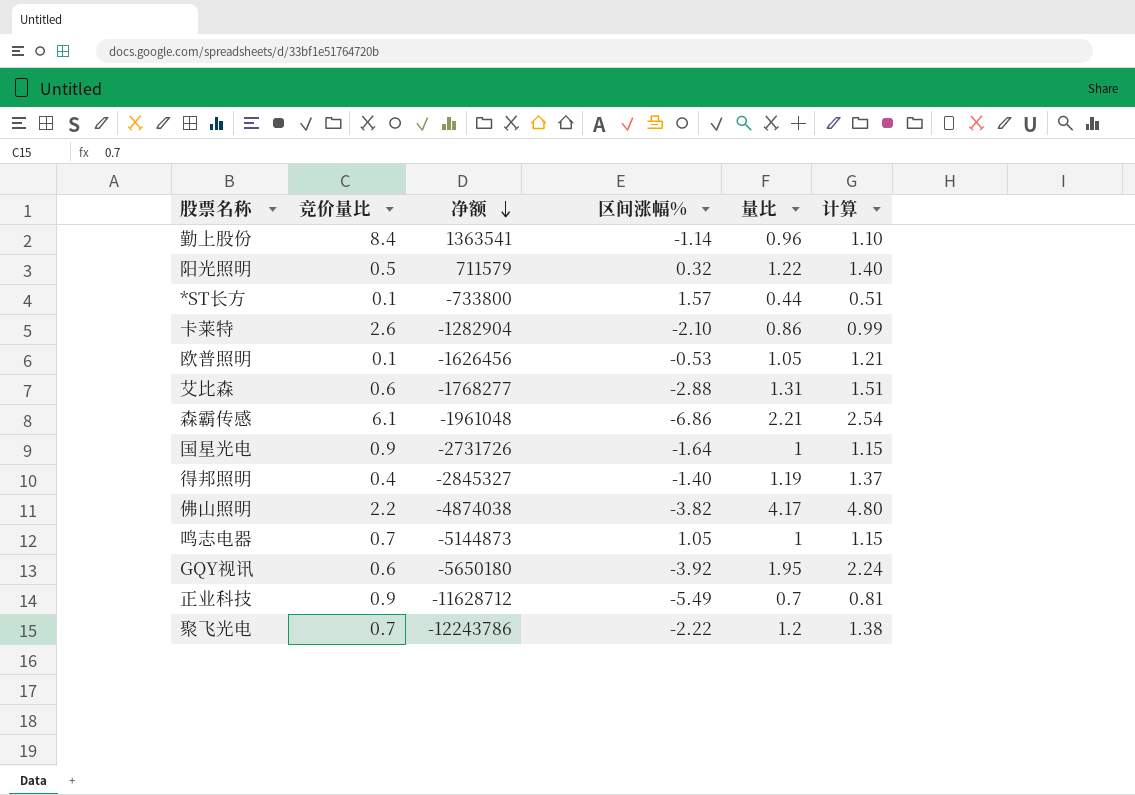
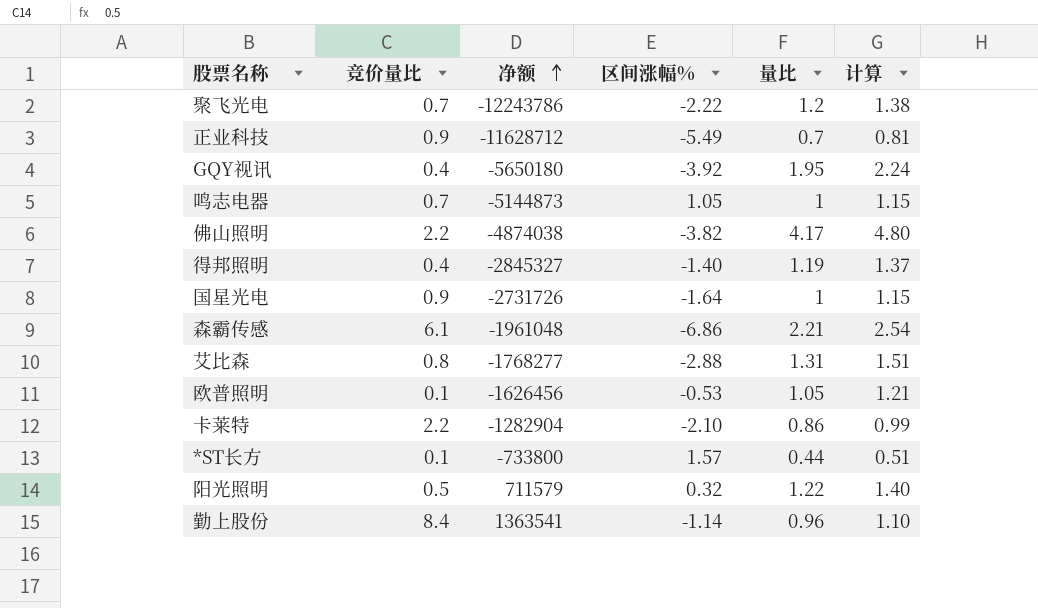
row order: 净额 descending -> 净额 ascending
GQY视讯 | 竞价量比: 0.6 -> 0.4
艾比森 | 竞价量比: 0.6 -> 0.8
卡莱特 | 竞价量比: 2.6 -> 2.2

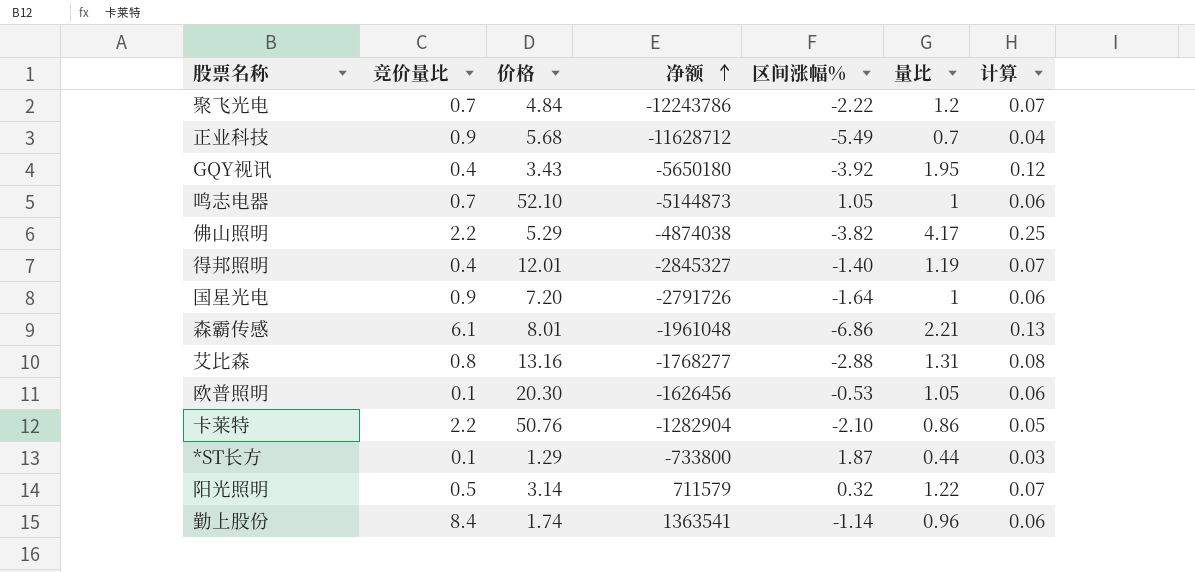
column 价格 | position: none -> 3
column 计算 | formula: [量比] * 1.15 -> [量比] * 0.06
国星光电 | 净额: -2731726 -> -2791726
*ST长方 | 区间涨幅%: 1.57 -> 1.87

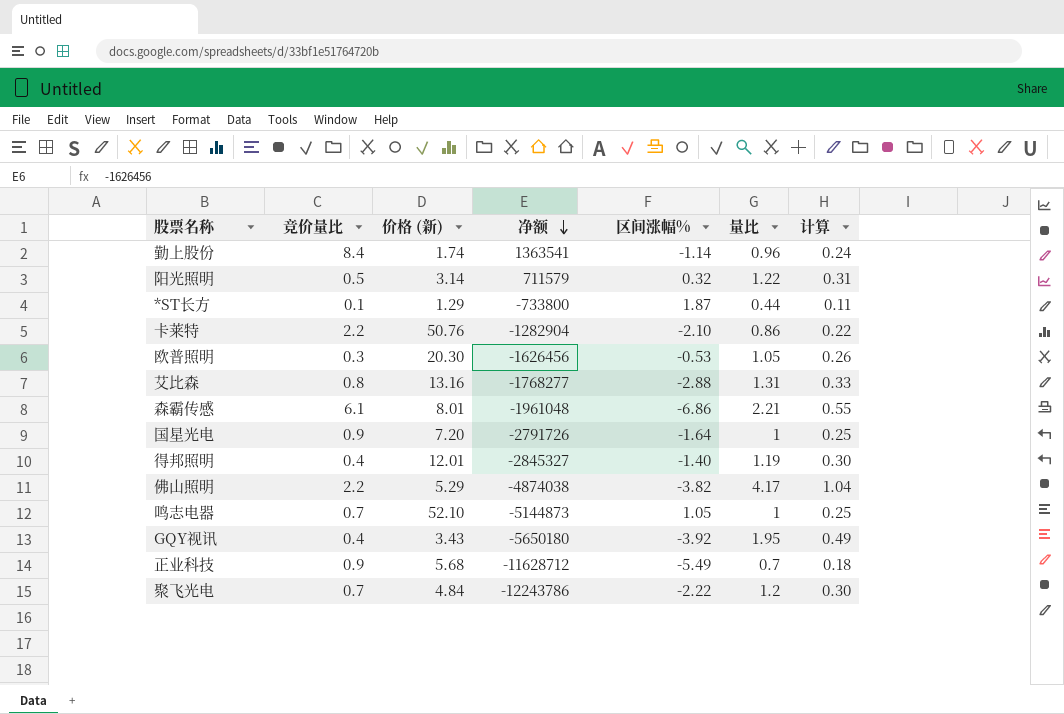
row order: 净额 ascending -> 净额 descending
column name: 价格 -> 价格 (新)
column 计算 | formula: [量比] * 0.06 -> [量比] * 0.25
欧普照明 | 竞价量比: 0.1 -> 0.3

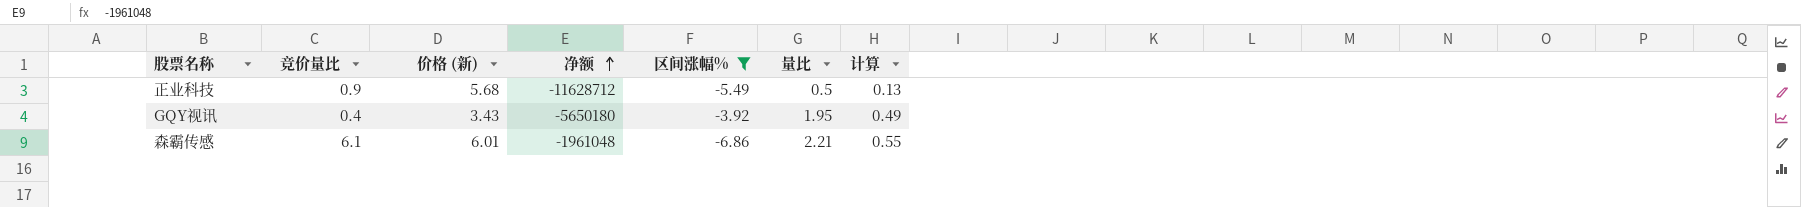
filter: none -> 区间涨幅% <= -3.92
row order: 净额 descending -> 净额 ascending
正业科技 | 量比: 0.7 -> 0.5
正业科技 | 计算: 0.18 -> 0.13
森霸传感 | 价格 (新): 8.01 -> 6.01

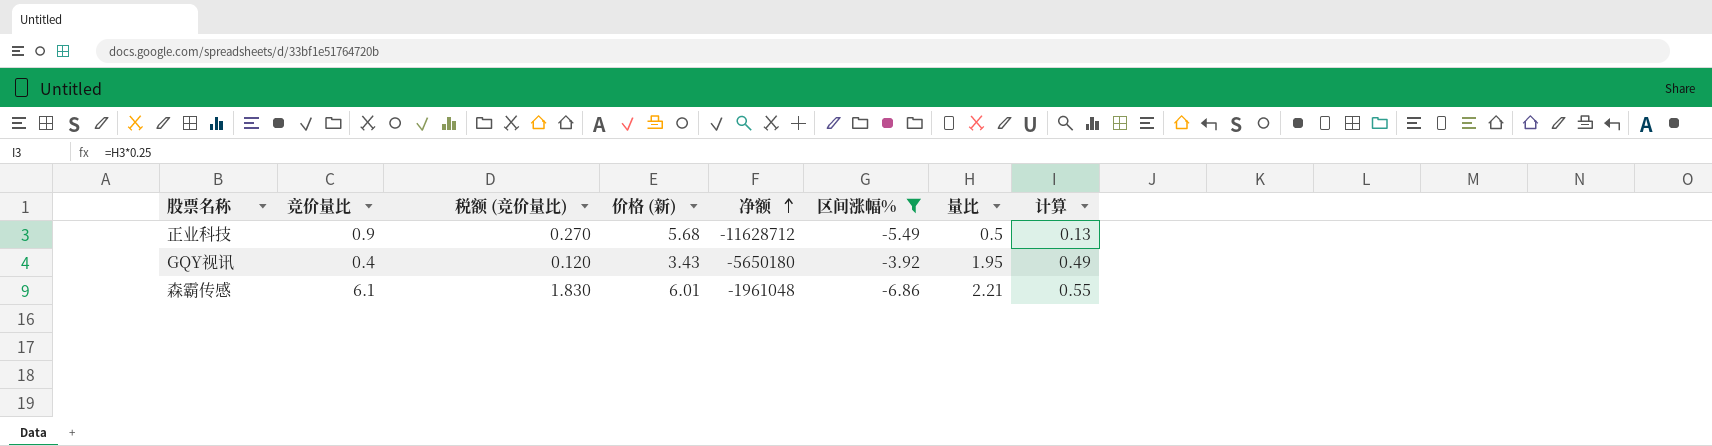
column 税额 (竞价量比) | formula: none -> [竞价量比] * 0.3

